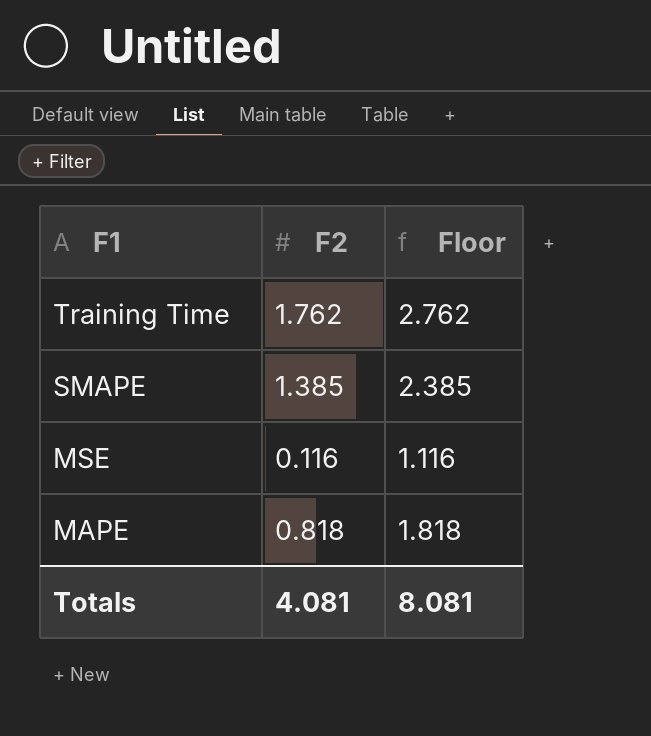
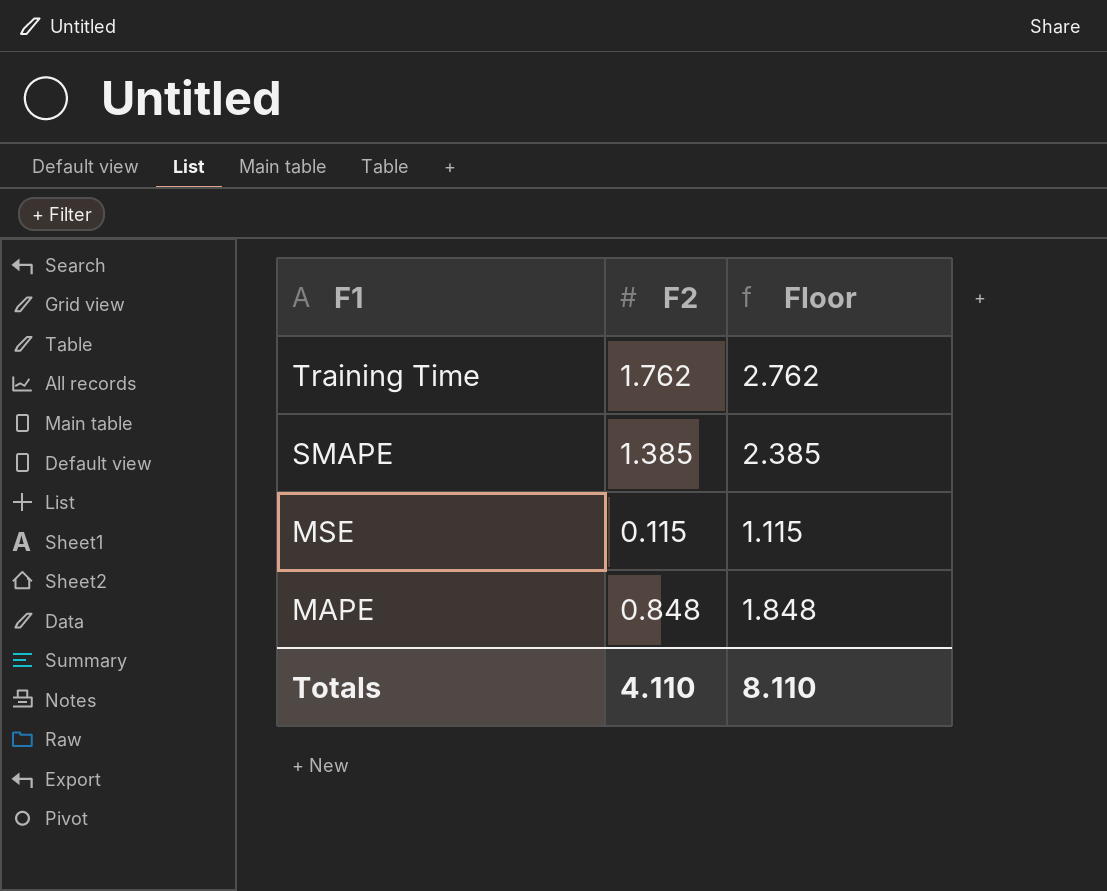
MSE | F2: 0.116 -> 0.115
MSE | Floor: 1.116 -> 1.115
MAPE | F2: 0.818 -> 0.848
MAPE | Floor: 1.818 -> 1.848
Totals | F2: 4.081 -> 4.110
Totals | Floor: 8.081 -> 8.110

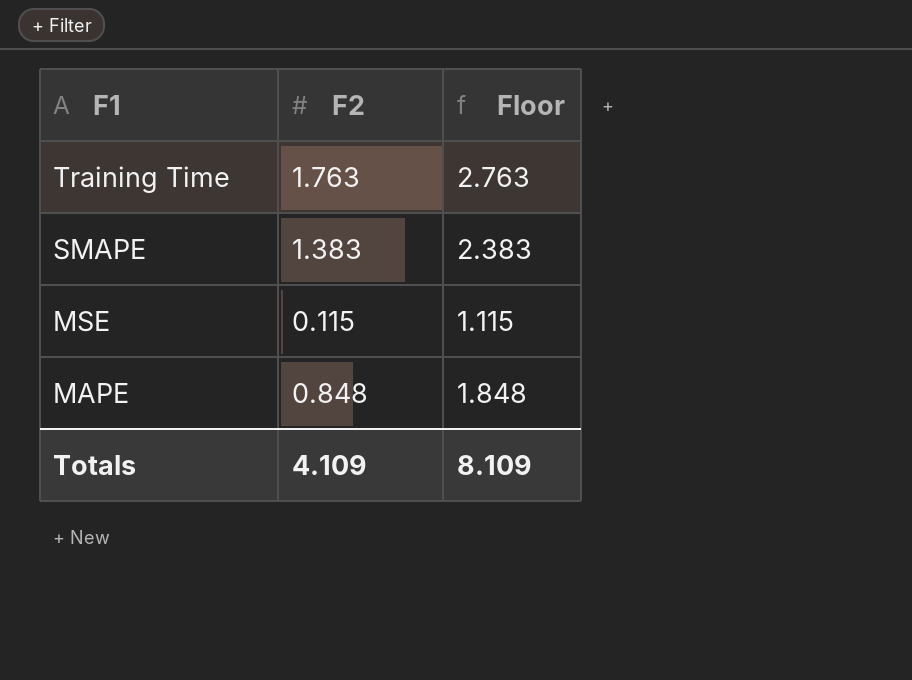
Training Time | F2: 1.762 -> 1.763
Training Time | Floor: 2.762 -> 2.763
SMAPE | F2: 1.385 -> 1.383
SMAPE | Floor: 2.385 -> 2.383
Totals | F2: 4.110 -> 4.109
Totals | Floor: 8.110 -> 8.109

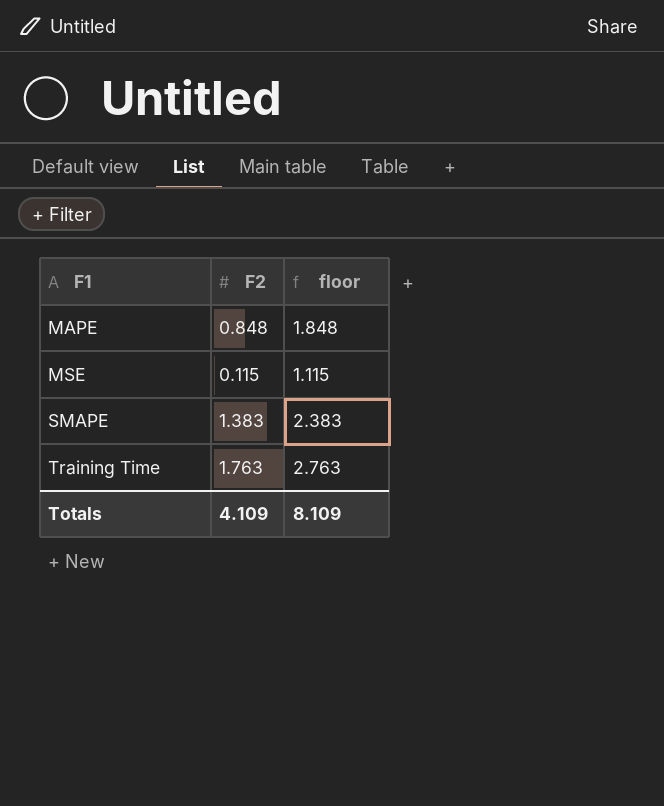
row order: F1 descending -> F1 ascending
column name: Floor -> floor

